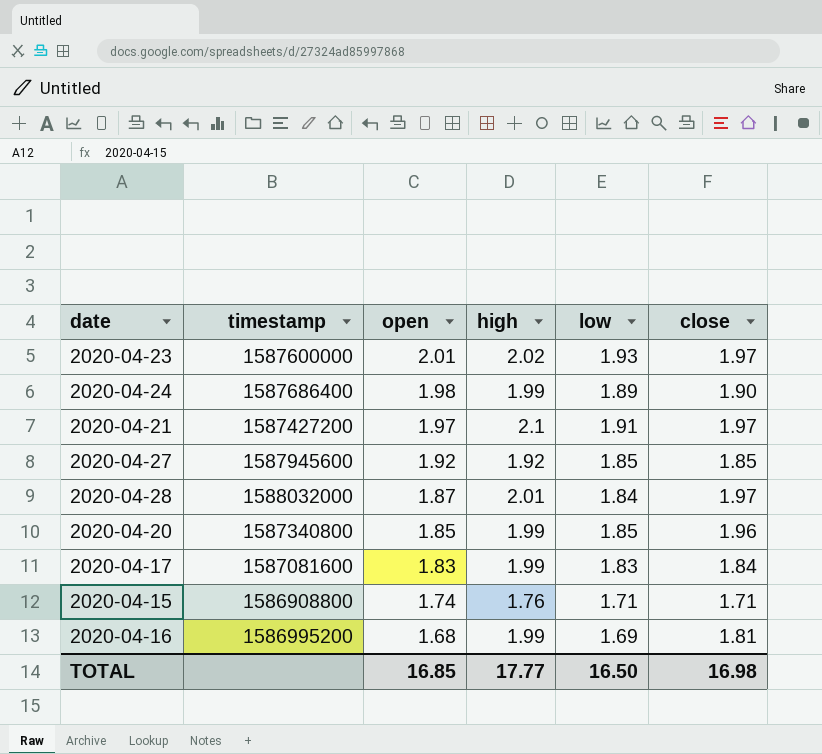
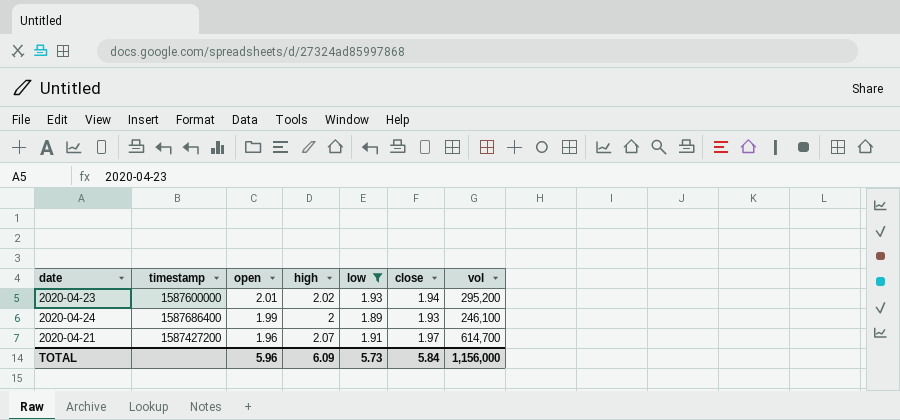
filter: none -> low >= 1.89
column vol | position: none -> 7
2020-04-23 | close: 1.97 -> 1.94
2020-04-24 | open: 1.98 -> 1.99
2020-04-24 | high: 1.99 -> 2
2020-04-24 | close: 1.90 -> 1.93
2020-04-21 | open: 1.97 -> 1.96
2020-04-21 | high: 2.1 -> 2.07
TOTAL | open: 16.85 -> 5.96
TOTAL | high: 17.77 -> 6.09
TOTAL | low: 16.50 -> 5.73
TOTAL | close: 16.98 -> 5.84

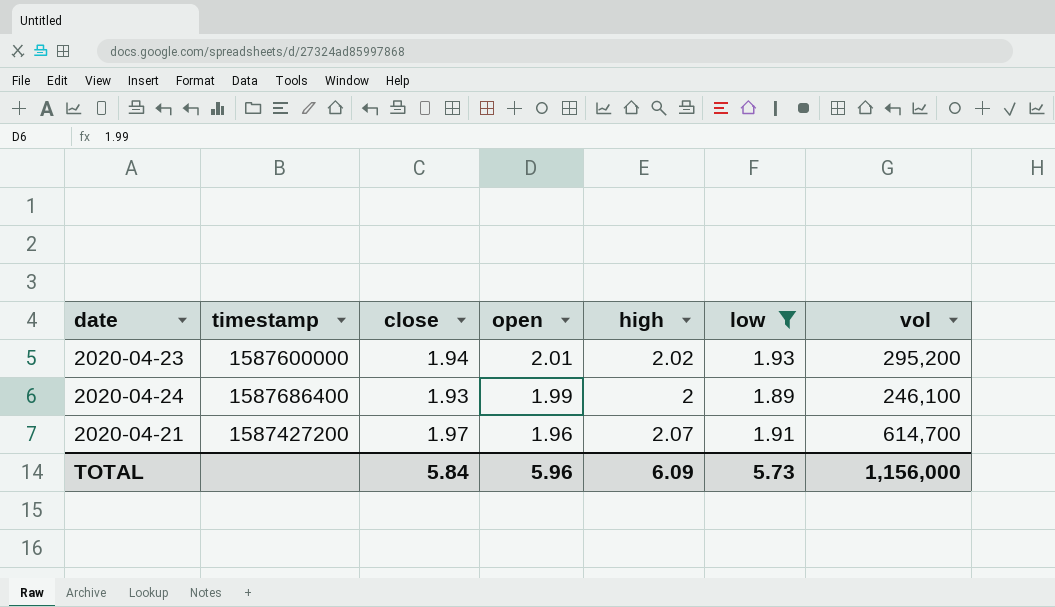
column close | position: 6 -> 3

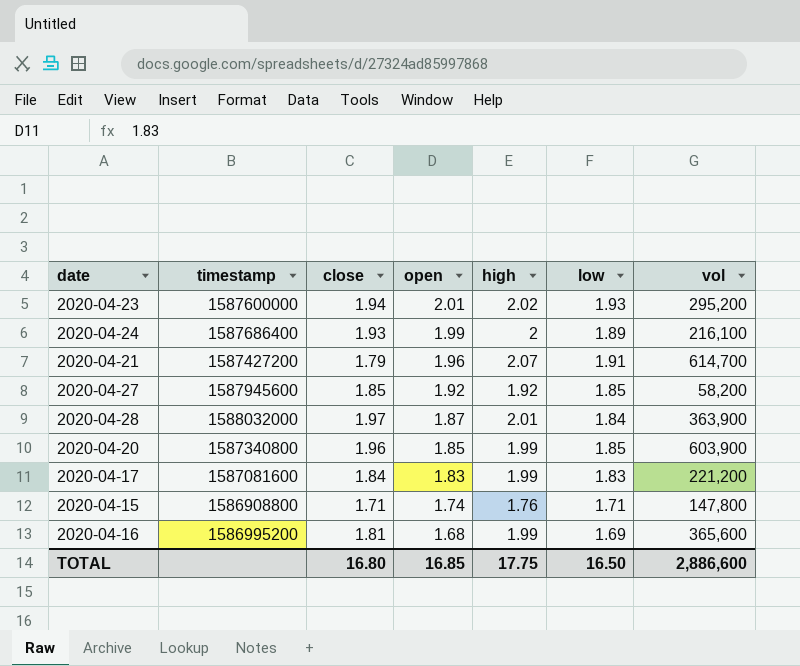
filter: low >= 1.89 -> none
2020-04-24 | vol: 246,100 -> 216,100
2020-04-21 | close: 1.97 -> 1.79
TOTAL | close: 5.84 -> 16.80
TOTAL | open: 5.96 -> 16.85
TOTAL | high: 6.09 -> 17.75
TOTAL | low: 5.73 -> 16.50
TOTAL | vol: 1,156,000 -> 2,886,600

